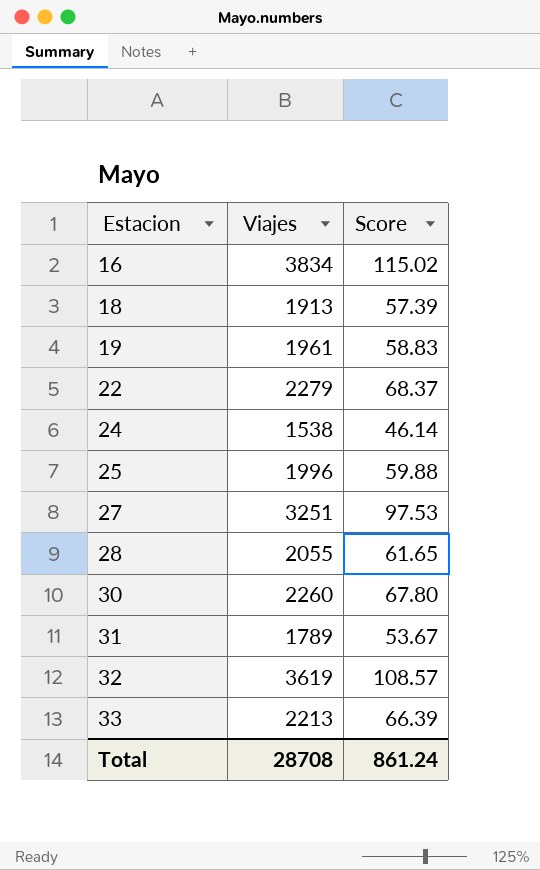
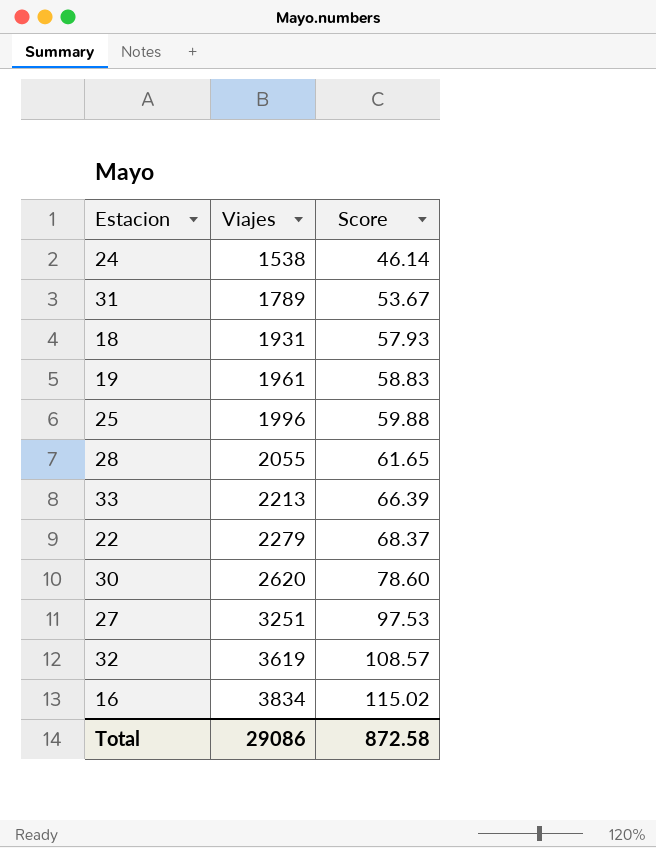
row order: Estacion ascending -> Viajes ascending
18 | Viajes: 1913 -> 1931
18 | Score: 57.39 -> 57.93
30 | Viajes: 2260 -> 2620
30 | Score: 67.80 -> 78.60
Total | Viajes: 28708 -> 29086
Total | Score: 861.24 -> 872.58

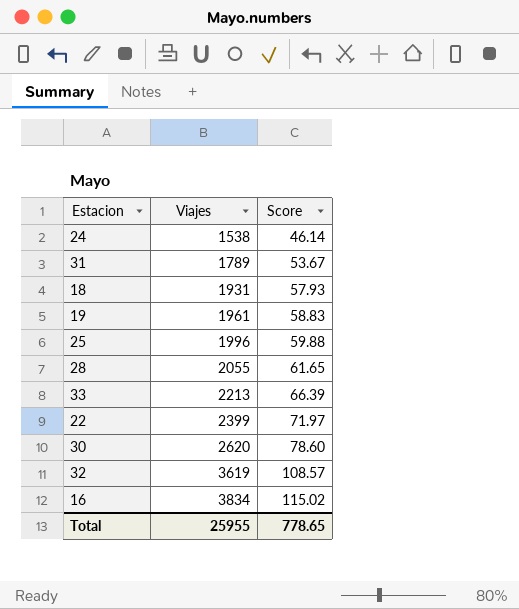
row 27: 3251 | 97.53 -> none
22 | Viajes: 2279 -> 2399
22 | Score: 68.37 -> 71.97
Total | Viajes: 29086 -> 25955
Total | Score: 872.58 -> 778.65

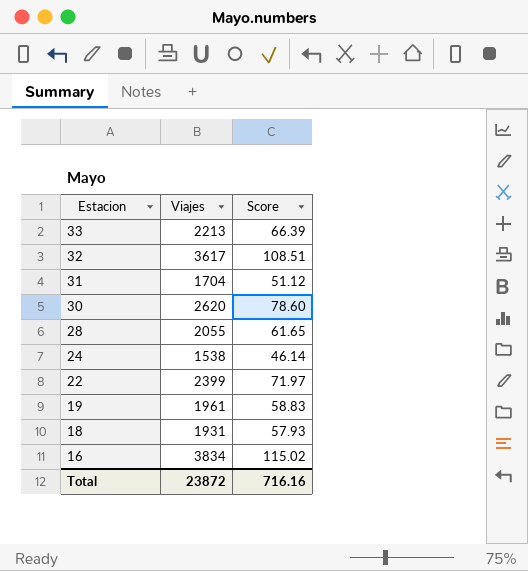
row order: Viajes ascending -> Estacion descending
row 25: 1996 | 59.88 -> none
32 | Viajes: 3619 -> 3617
32 | Score: 108.57 -> 108.51
31 | Viajes: 1789 -> 1704
31 | Score: 53.67 -> 51.12
Total | Viajes: 25955 -> 23872
Total | Score: 778.65 -> 716.16

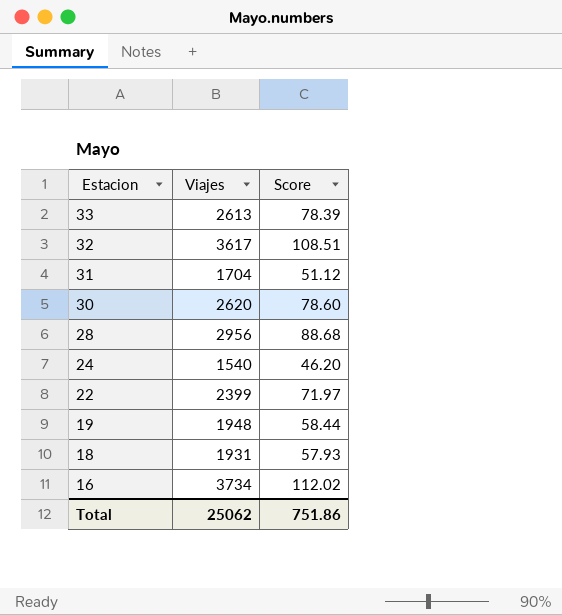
33 | Viajes: 2213 -> 2613
33 | Score: 66.39 -> 78.39
28 | Viajes: 2055 -> 2956
28 | Score: 61.65 -> 88.68
24 | Viajes: 1538 -> 1540
24 | Score: 46.14 -> 46.20
19 | Viajes: 1961 -> 1948
19 | Score: 58.83 -> 58.44
16 | Viajes: 3834 -> 3734
16 | Score: 115.02 -> 112.02
Total | Viajes: 23872 -> 25062
Total | Score: 716.16 -> 751.86

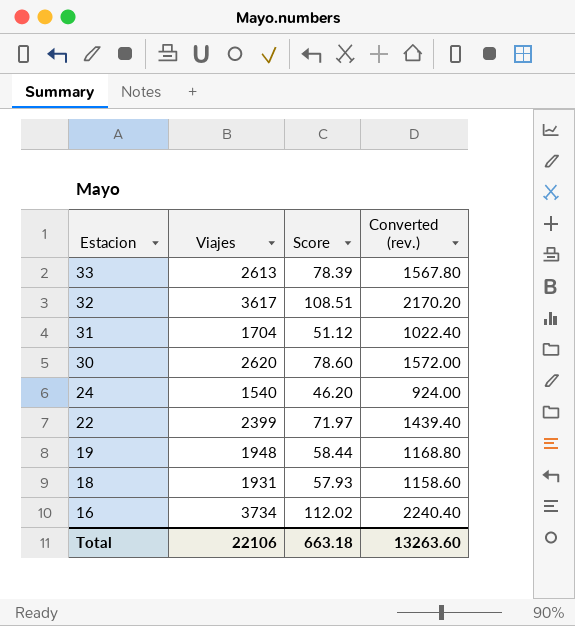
column Converted (rev.) | formula: none -> [Viajes] * 0.6
row 28: 2956 | 88.68 -> none
Total | Viajes: 25062 -> 22106
Total | Score: 751.86 -> 663.18

